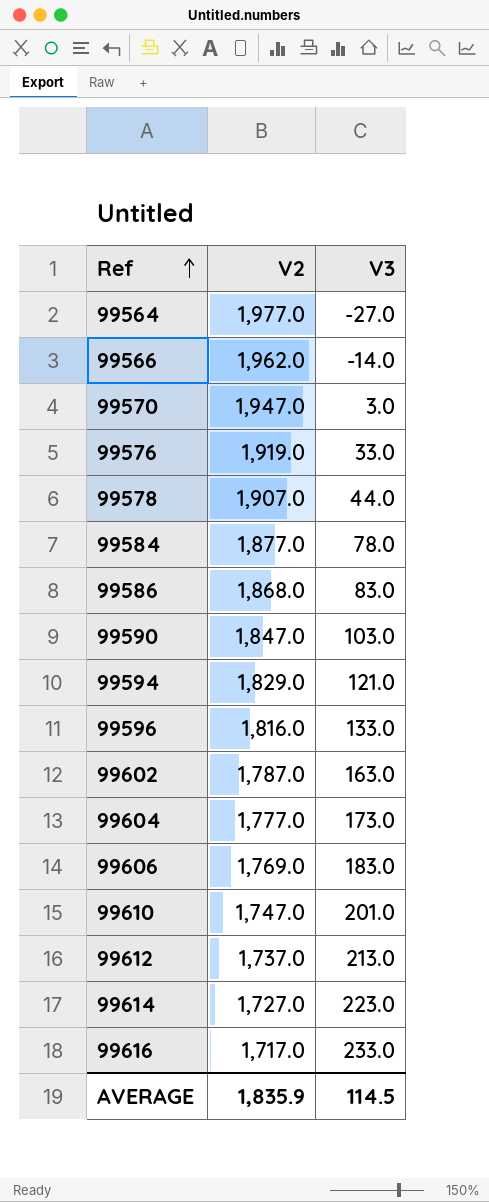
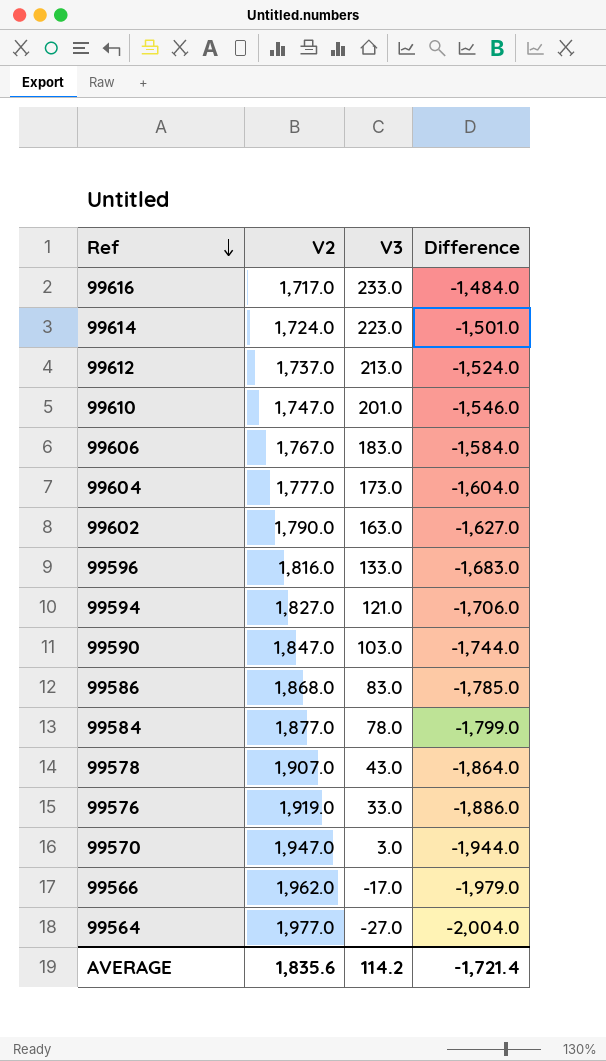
row order: Ref ascending -> Ref descending
column Difference | formula: none -> [V3] - [V2]
99614 | V2: 1,727.0 -> 1,724.0
99606 | V2: 1,769.0 -> 1,767.0
99602 | V2: 1,787.0 -> 1,790.0
99594 | V2: 1,829.0 -> 1,827.0
99578 | V3: 44.0 -> 43.0
99566 | V3: -14.0 -> -17.0
AVERAGE | V2: 1,835.9 -> 1,835.6
AVERAGE | V3: 114.5 -> 114.2

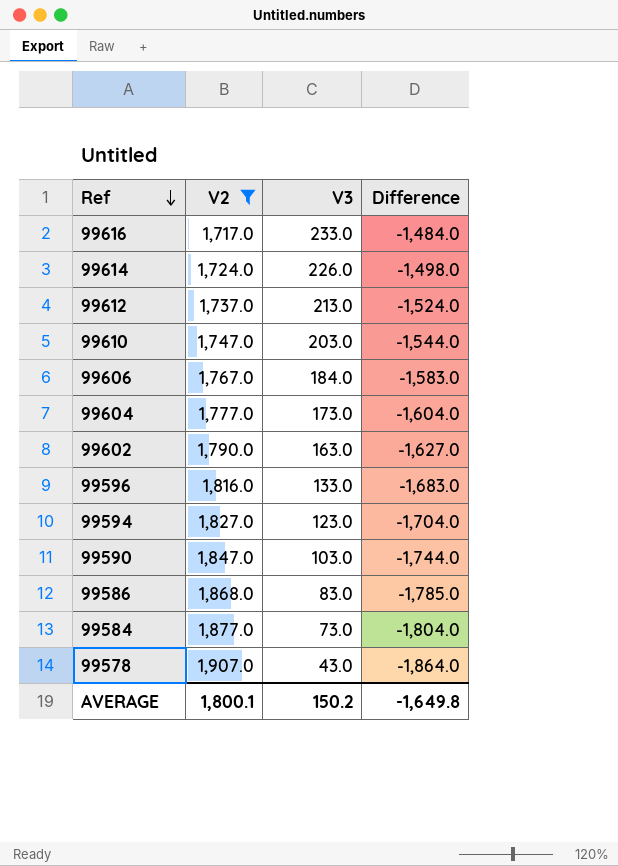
filter: none -> V2 <= 1,907.0
99614 | V3: 223.0 -> 226.0
99614 | Difference: -1,501.0 -> -1,498.0
99610 | V3: 201.0 -> 203.0
99610 | Difference: -1,546.0 -> -1,544.0
99606 | V3: 183.0 -> 184.0
99606 | Difference: -1,584.0 -> -1,583.0
99594 | V3: 121.0 -> 123.0
99594 | Difference: -1,706.0 -> -1,704.0
99584 | V3: 78.0 -> 73.0
99584 | Difference: -1,799.0 -> -1,804.0
AVERAGE | V2: 1,835.6 -> 1,800.1
AVERAGE | V3: 114.2 -> 150.2
AVERAGE | Difference: -1,721.4 -> -1,649.8

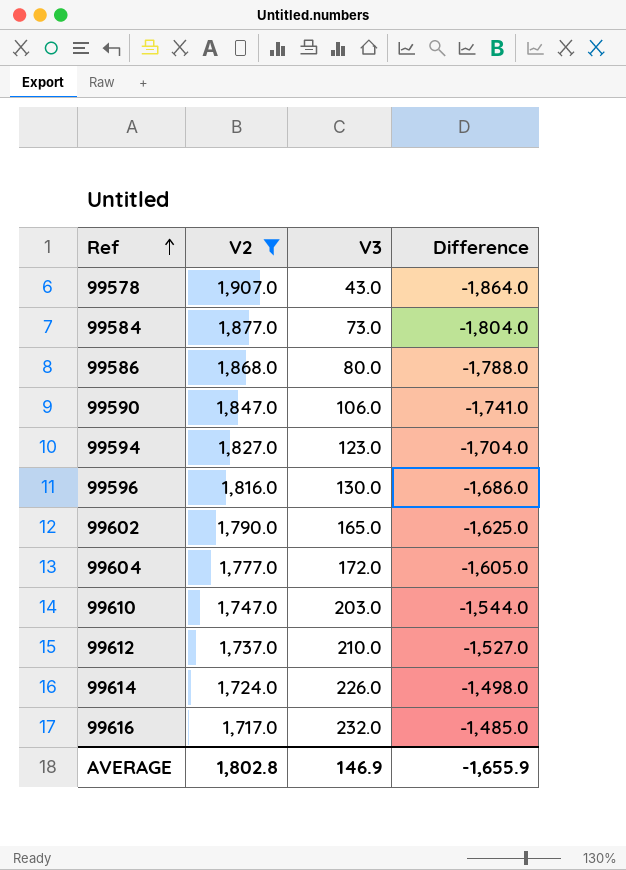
row order: Ref descending -> Ref ascending
row 99606: 1,767.0 | 184.0 | -1,583.0 -> none
99586 | V3: 83.0 -> 80.0
99586 | Difference: -1,785.0 -> -1,788.0
99590 | V3: 103.0 -> 106.0
99590 | Difference: -1,744.0 -> -1,741.0
99596 | V3: 133.0 -> 130.0
99596 | Difference: -1,683.0 -> -1,686.0
99602 | V3: 163.0 -> 165.0
99602 | Difference: -1,627.0 -> -1,625.0
99604 | V3: 173.0 -> 172.0
99604 | Difference: -1,604.0 -> -1,605.0
99612 | V3: 213.0 -> 210.0
99612 | Difference: -1,524.0 -> -1,527.0
99616 | V3: 233.0 -> 232.0
99616 | Difference: -1,484.0 -> -1,485.0
AVERAGE | V2: 1,800.1 -> 1,802.8
AVERAGE | V3: 150.2 -> 146.9
AVERAGE | Difference: -1,649.8 -> -1,655.9

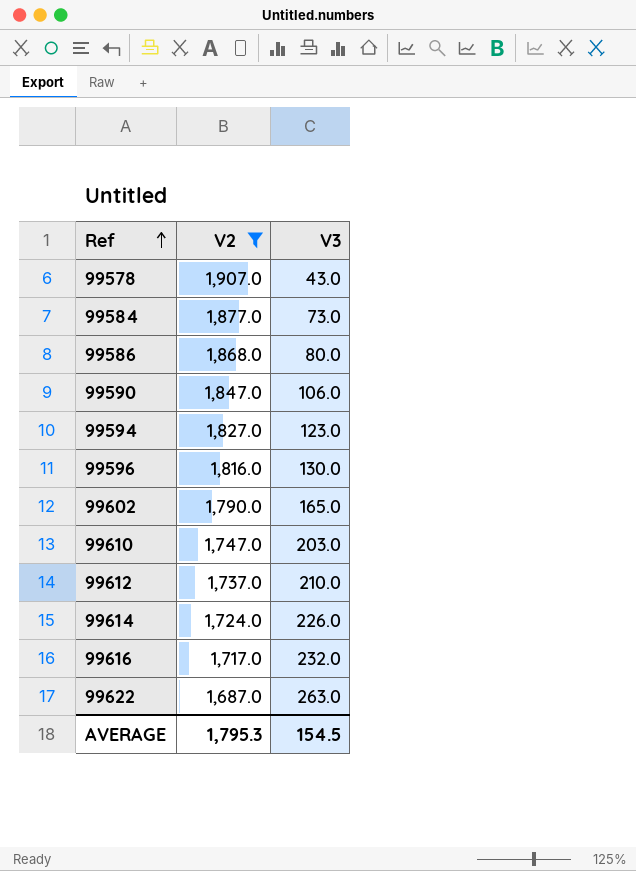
column Difference | formula: [V3] - [V2] -> none
row 99604: 1,777.0 | 172.0 | -1,605.0 -> none
row 99622: none -> 1,687.0 | 263.0
AVERAGE | V2: 1,802.8 -> 1,795.3
AVERAGE | V3: 146.9 -> 154.5

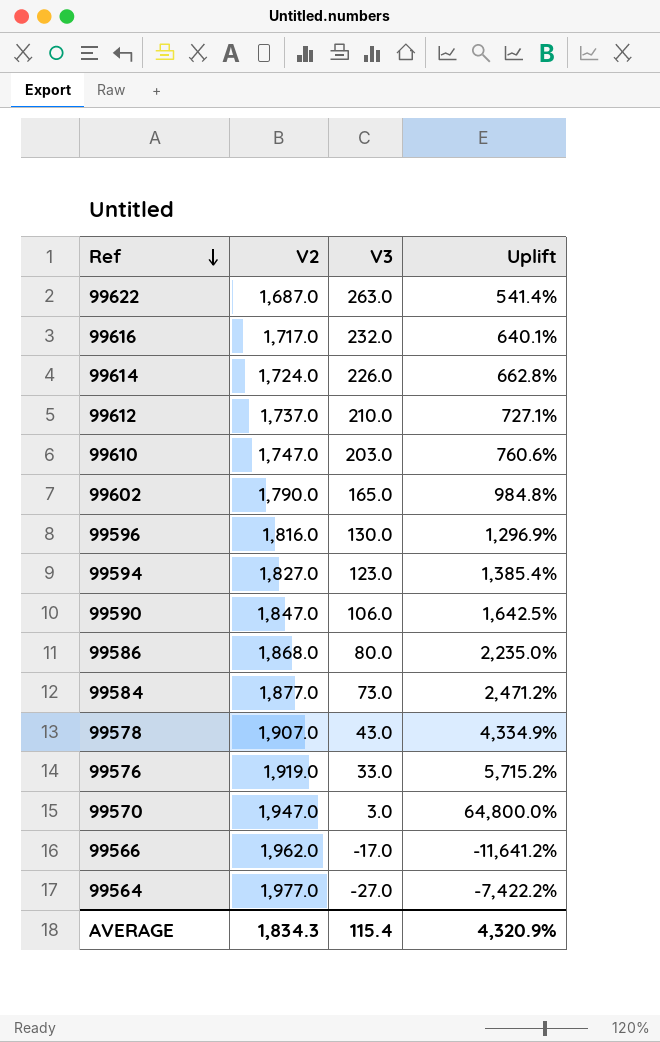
filter: V2 <= 1,907.0 -> none
row order: Ref ascending -> Ref descending
column Uplift | formula: none -> ([V2] - [V3]) / [V3]
AVERAGE | V2: 1,795.3 -> 1,834.3
AVERAGE | V3: 154.5 -> 115.4

